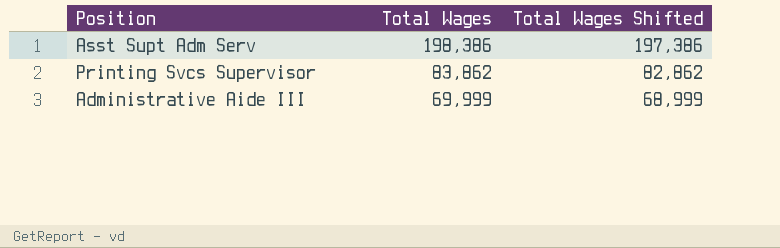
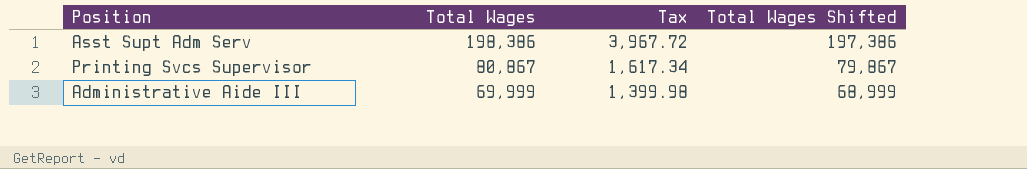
column Tax | formula: none -> [Total Wages] * 0.02
Printing Svcs Supervisor | Total Wages: 83,862 -> 80,867
Printing Svcs Supervisor | Total Wages Shifted: 82,862 -> 79,867

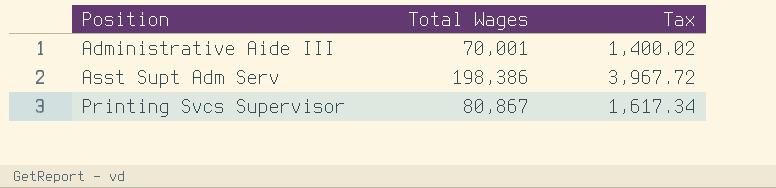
row order: Total Wages descending -> Position ascending
column Total Wages Shifted | formula: [Total Wages] - 1000 -> none
Administrative Aide III | Total Wages: 69,999 -> 70,001
Administrative Aide III | Tax: 1,399.98 -> 1,400.02

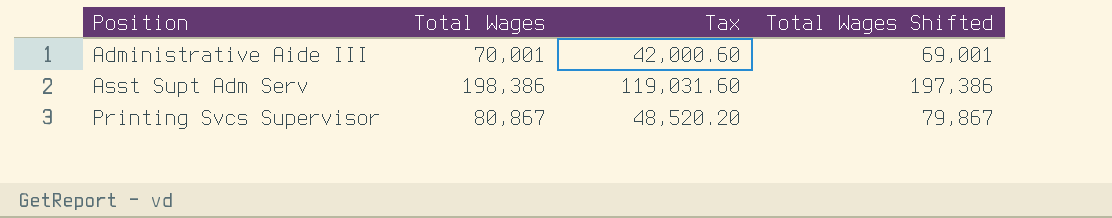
column Tax | formula: [Total Wages] * 0.02 -> [Total Wages] * 0.6
column Total Wages Shifted | formula: none -> [Total Wages] - 1000

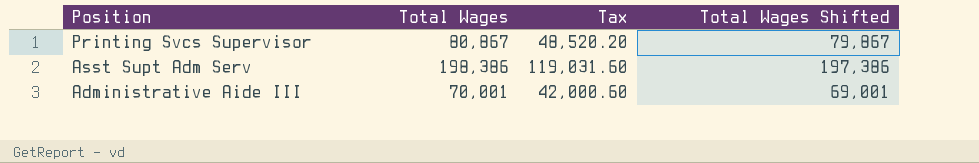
row order: Position ascending -> Position descending

